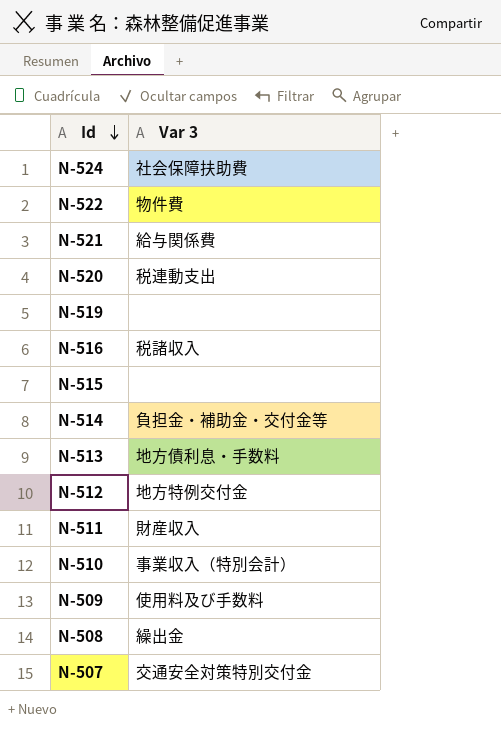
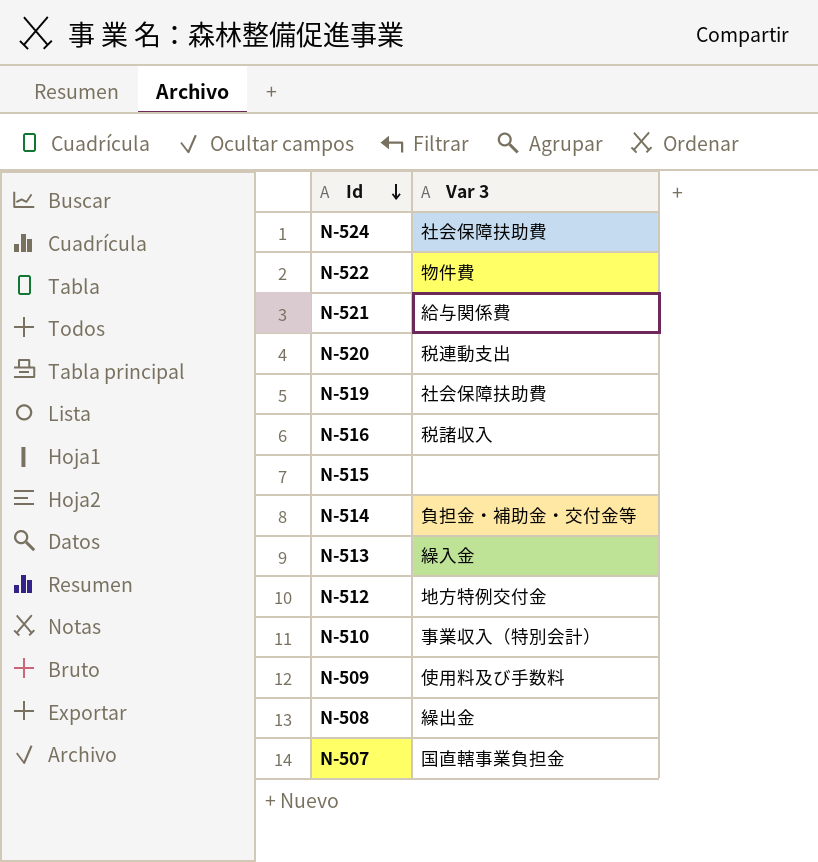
row N-511: 財産収入 -> none
N-519 | Var 3: none -> 社会保障扶助費
N-513 | Var 3: 地方債利息・手数料 -> 繰入金
N-507 | Var 3: 交通安全対策特別交付金 -> 国直轄事業負担金

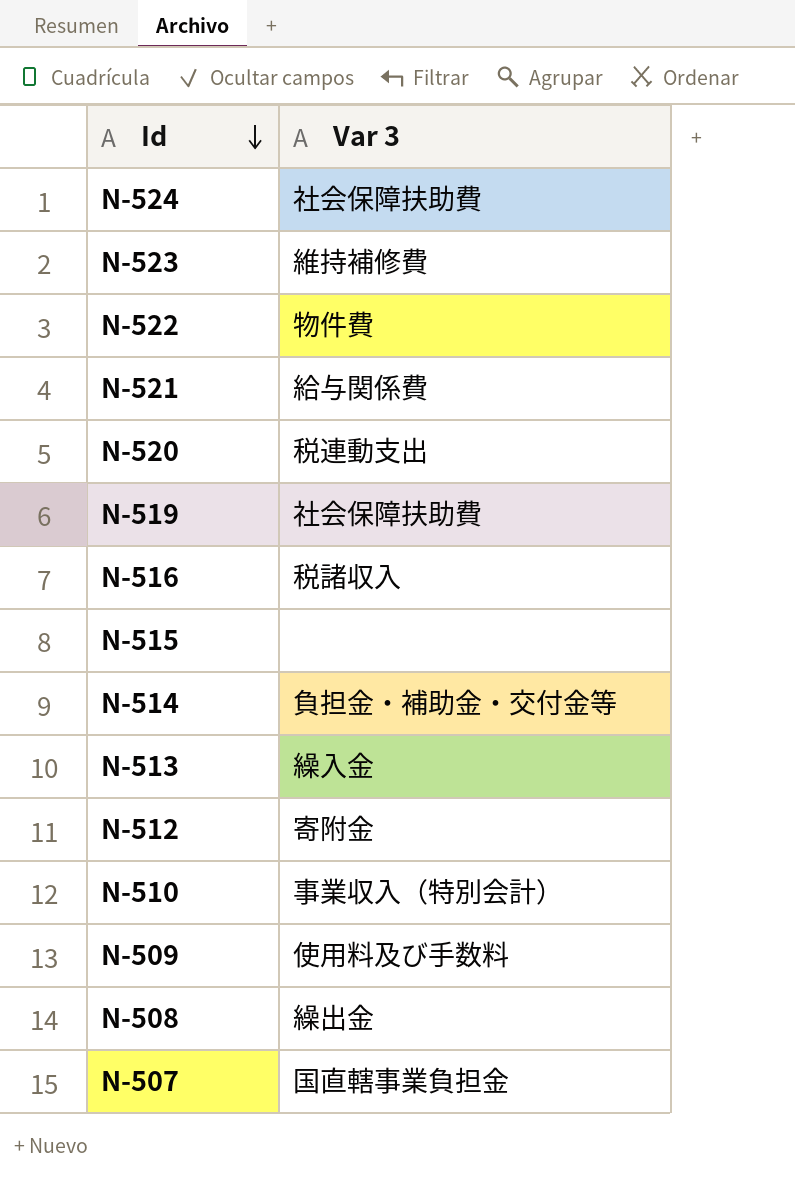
row N-523: none -> 維持補修費
N-512 | Var 3: 地方特例交付金 -> 寄附金

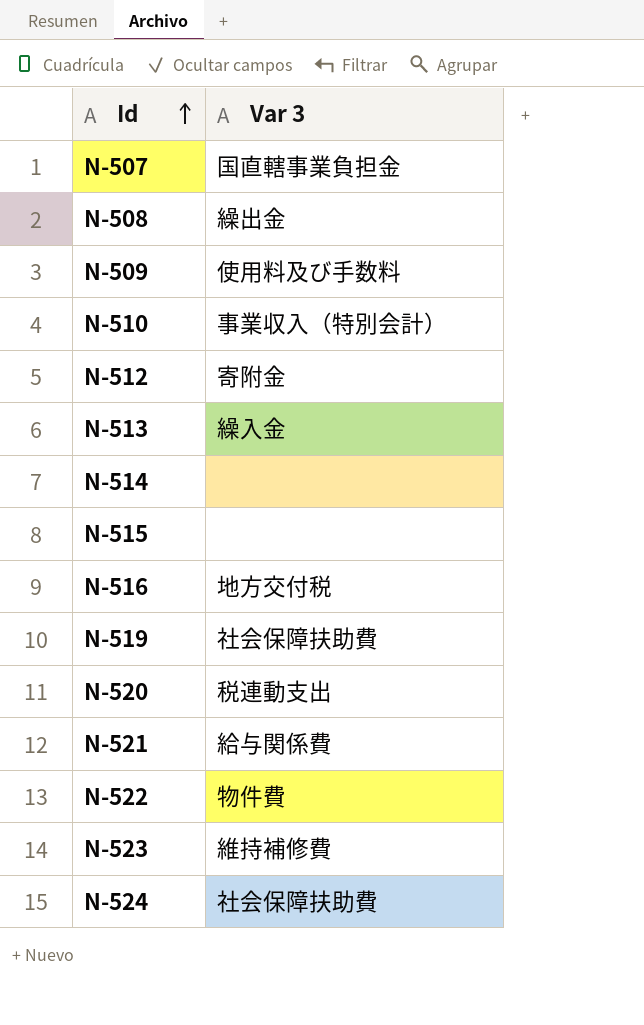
row order: Id descending -> Id ascending
N-514 | Var 3: 負担金・補助金・交付金等 -> none
N-516 | Var 3: 税諸収入 -> 地方交付税

